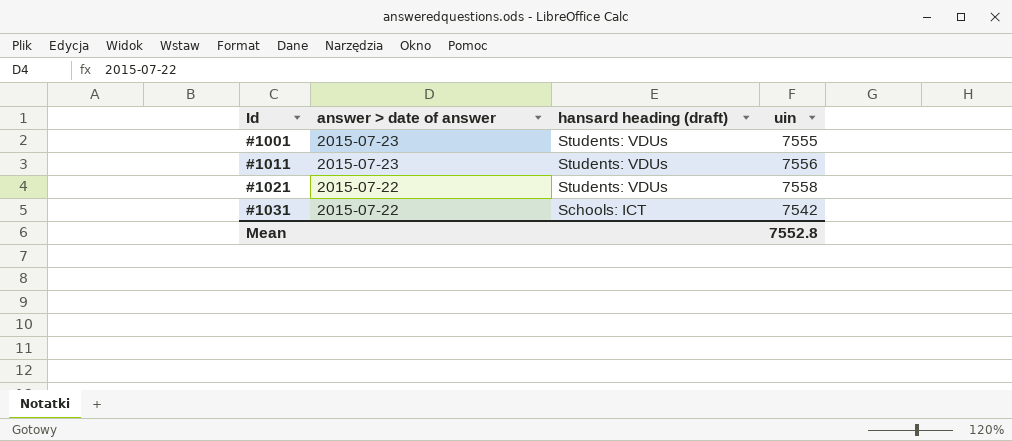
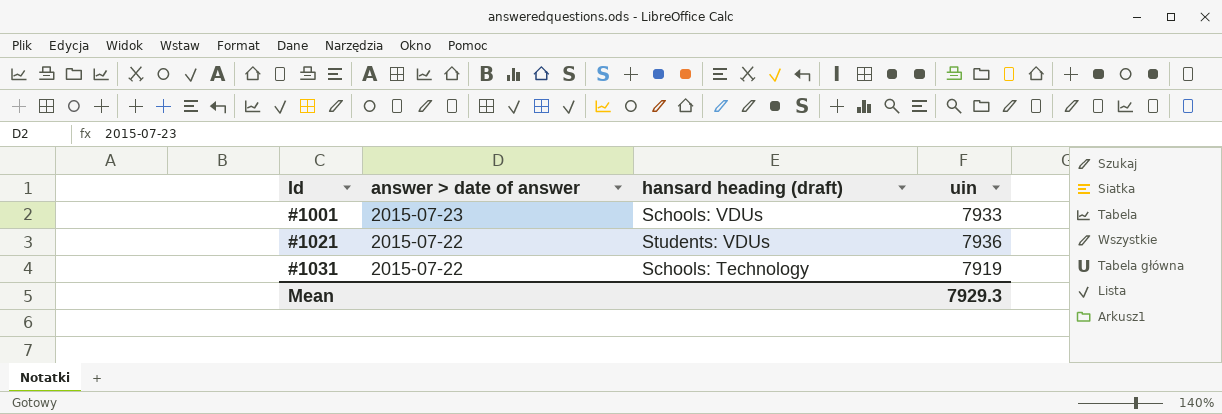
row #1011: 2015-07-23 | Students: VDUs | 7556 -> none
#1001 | hansard heading (draft): Students: VDUs -> Schools: VDUs
#1001 | uin: 7555 -> 7933
#1021 | uin: 7558 -> 7936
#1031 | hansard heading (draft): Schools: ICT -> Schools: Technology
#1031 | uin: 7542 -> 7919
Mean | uin: 7552.8 -> 7929.3

